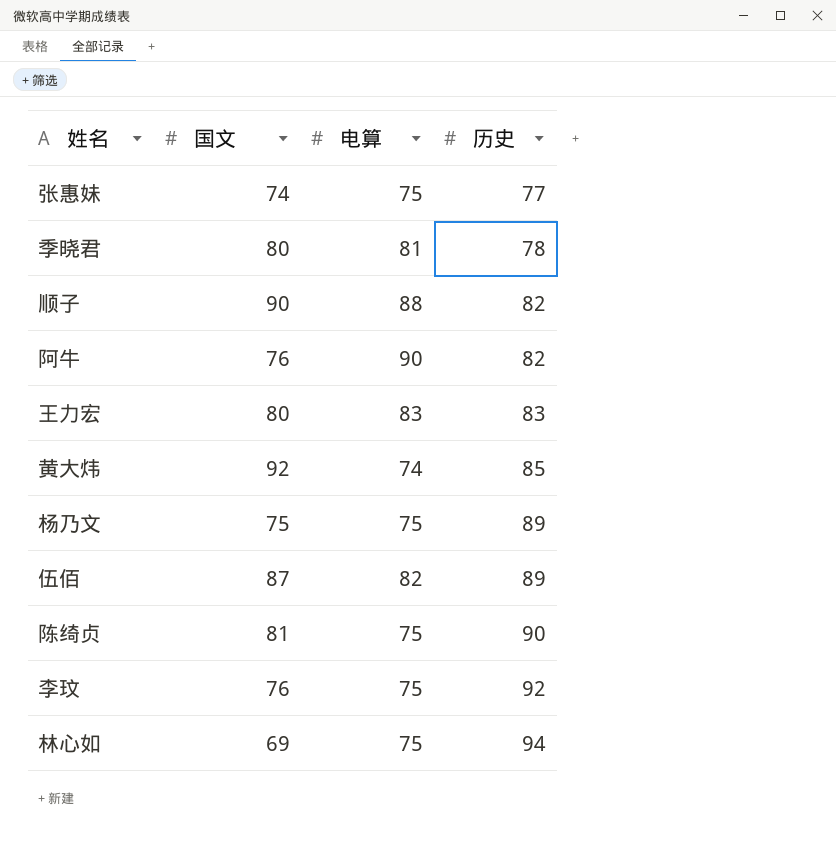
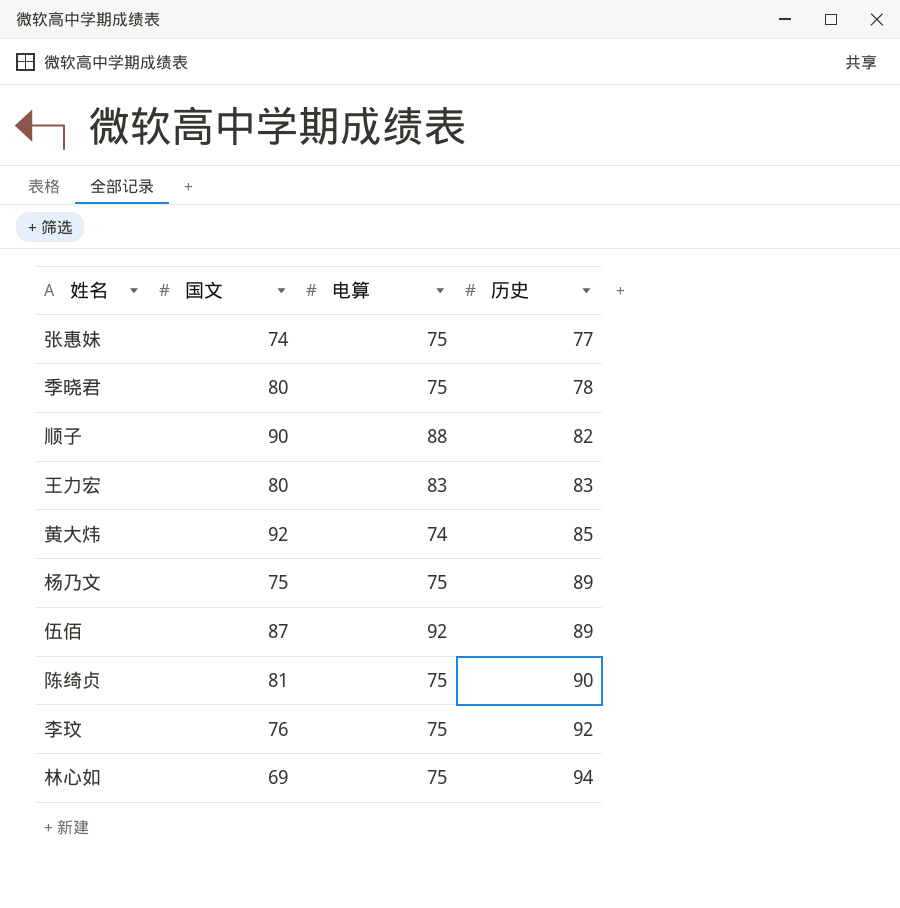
row 阿牛: 76 | 90 | 82 -> none
季晓君 | 电算: 81 -> 75
伍佰 | 电算: 82 -> 92

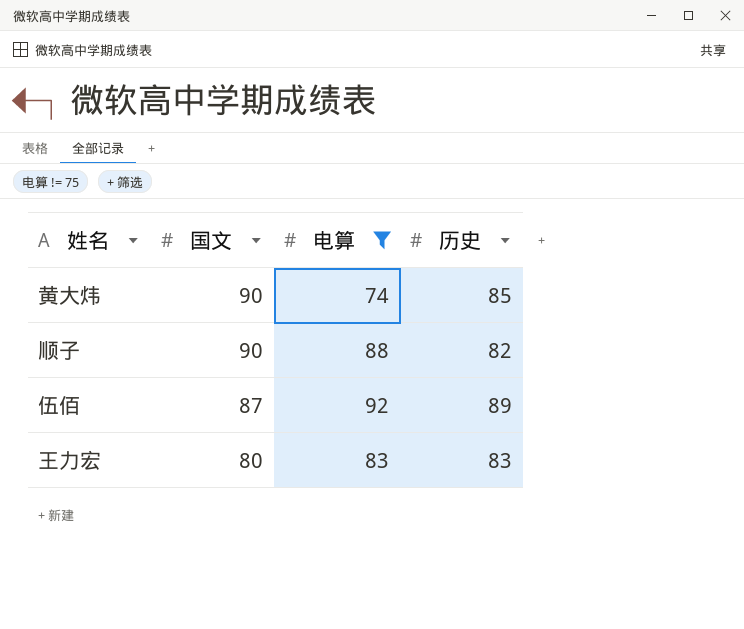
filter: none -> 电算 != 75
row order: 历史 ascending -> 国文 descending
黄大炜 | 国文: 92 -> 90

